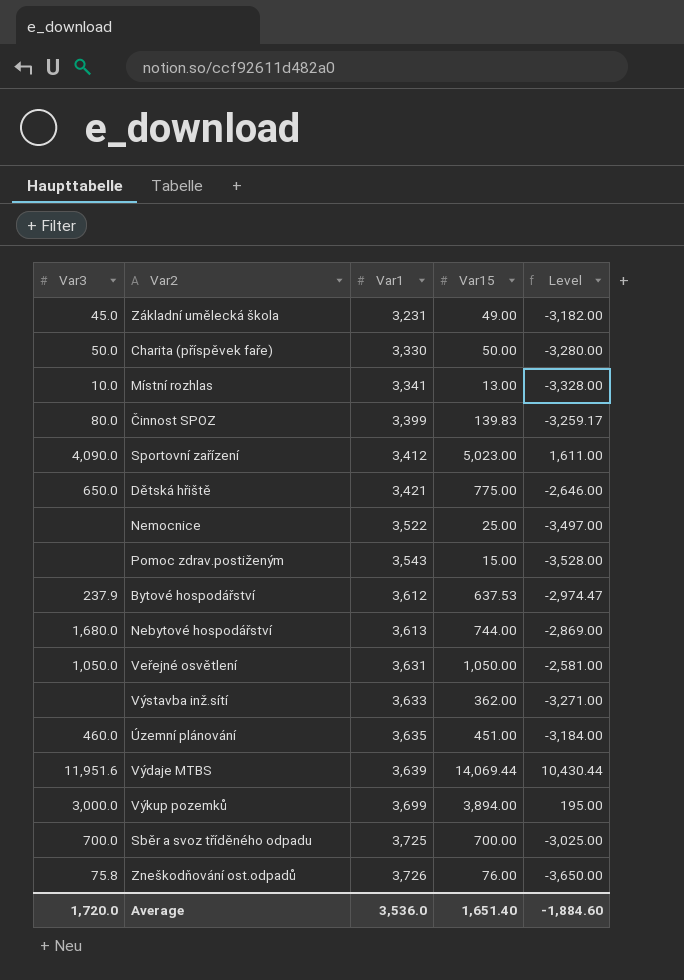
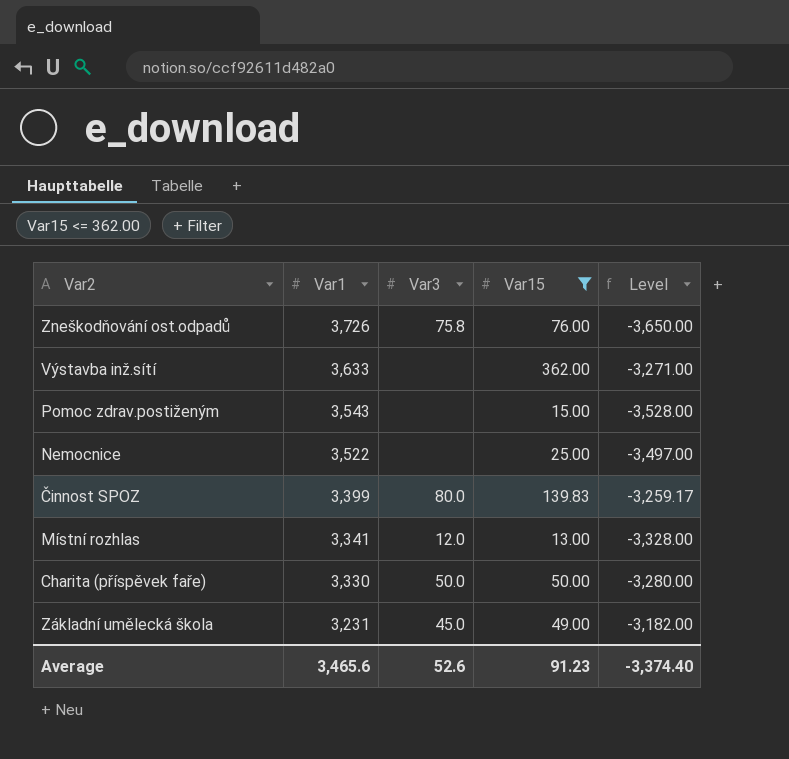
filter: none -> Var15 <= 362.00
row order: Var1 ascending -> Var1 descending
column Var3 | position: 1 -> 3
Místní rozhlas | Var3: 10.0 -> 12.0
Average | Var1: 3,536.0 -> 3,465.6
Average | Var3: 1,720.0 -> 52.6
Average | Var15: 1,651.40 -> 91.23
Average | Level: -1,884.60 -> -3,374.40

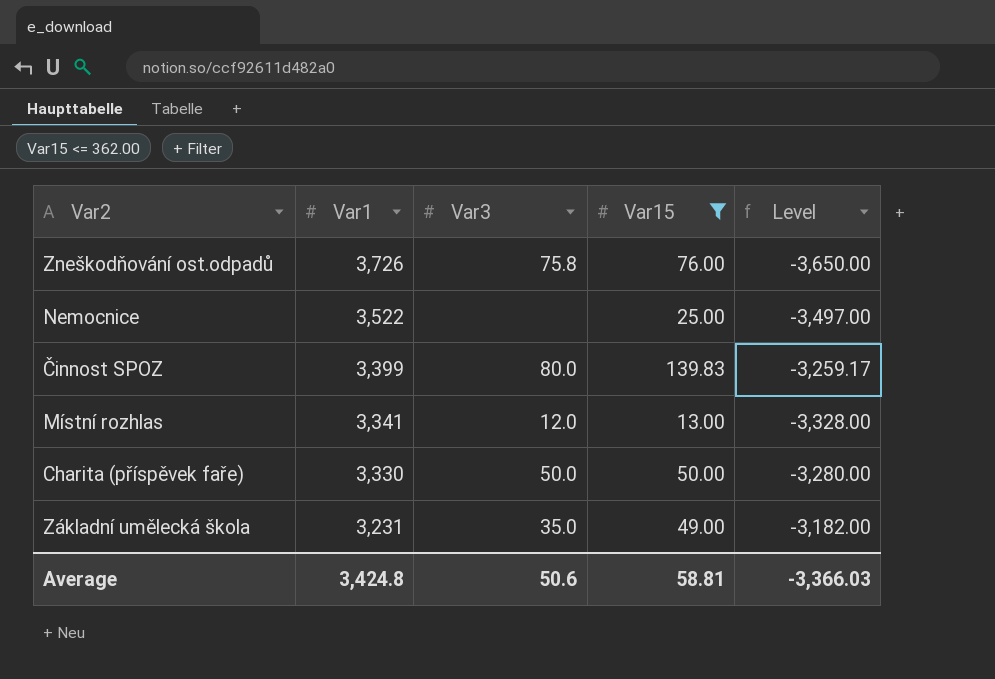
row Výstavba inž.sítí: 3,633 | none | 362.00 | -3,271.00 -> none
row Pomoc zdrav.postiženým: 3,543 | none | 15.00 | -3,528.00 -> none
Základní umělecká škola | Var3: 45.0 -> 35.0
Average | Var1: 3,465.6 -> 3,424.8
Average | Var3: 52.6 -> 50.6
Average | Var15: 91.23 -> 58.81
Average | Level: -3,374.40 -> -3,366.03

